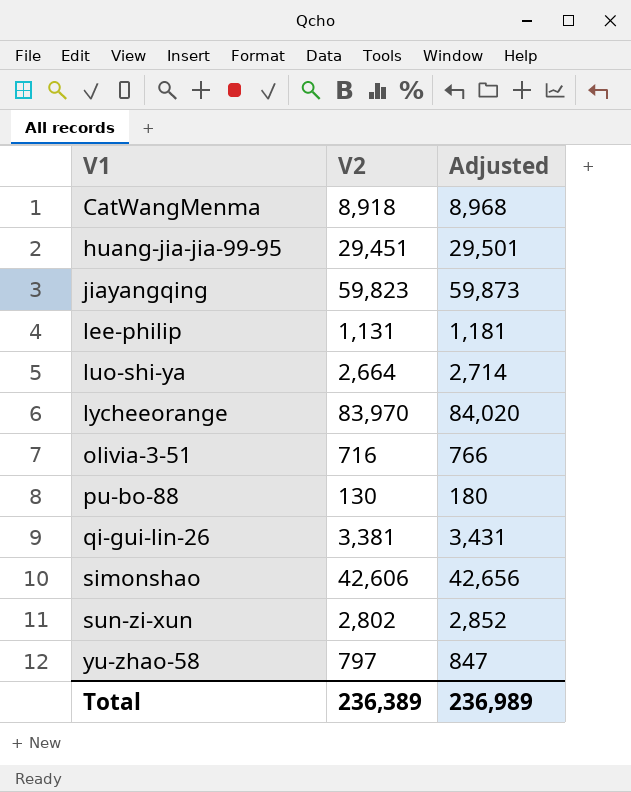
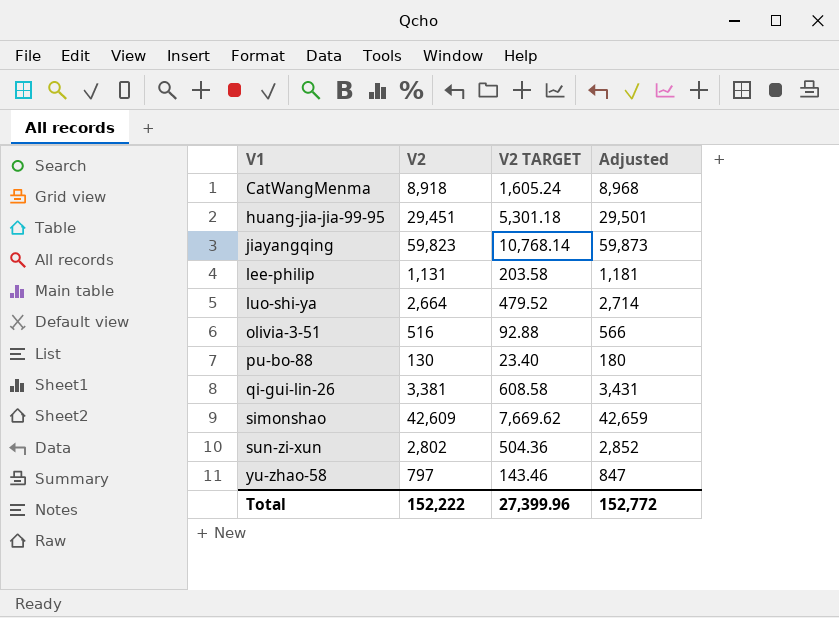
column V2 TARGET | formula: none -> [V2] * 0.18
row lycheeorange: 83,970 | 84,020 -> none
olivia-3-51 | V2: 716 -> 516
olivia-3-51 | Adjusted: 766 -> 566
simonshao | V2: 42,606 -> 42,609
simonshao | Adjusted: 42,656 -> 42,659
Total | V2: 236,389 -> 152,222
Total | Adjusted: 236,989 -> 152,772

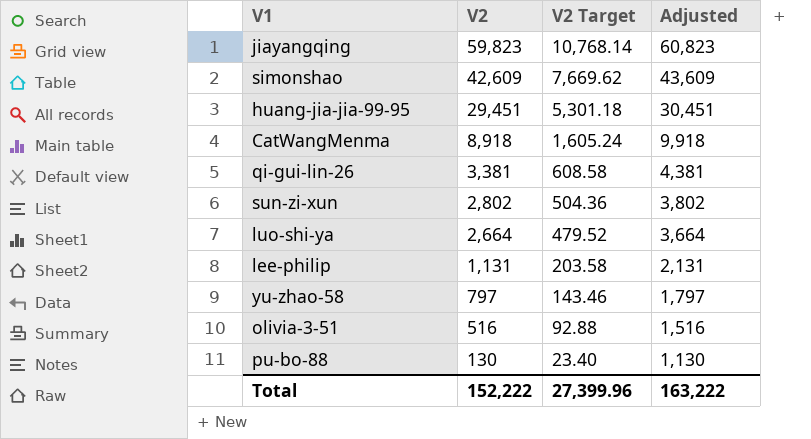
row order: V1 ascending -> V2 descending
column name: V2 TARGET -> V2 Target
column Adjusted | formula: [V2] + 50 -> [V2] + 1000
Total | Adjusted: 152,772 -> 163,222

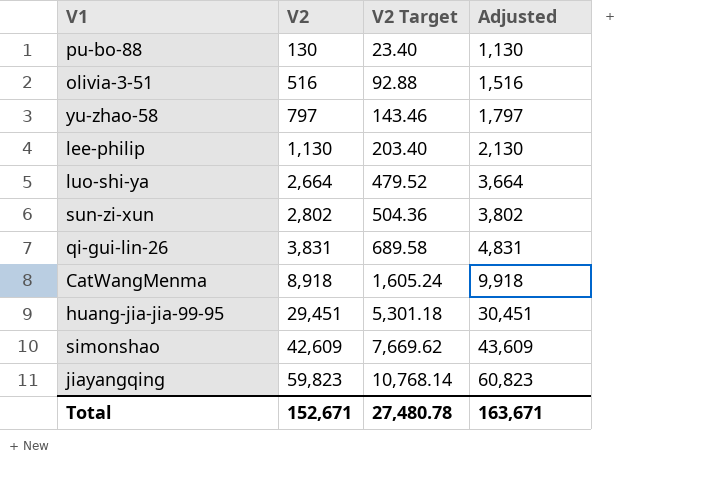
row order: V2 descending -> V2 ascending
lee-philip | V2: 1,131 -> 1,130
lee-philip | V2 Target: 203.58 -> 203.40
lee-philip | Adjusted: 2,131 -> 2,130
qi-gui-lin-26 | V2: 3,381 -> 3,831
qi-gui-lin-26 | V2 Target: 608.58 -> 689.58
qi-gui-lin-26 | Adjusted: 4,381 -> 4,831
Total | V2: 152,222 -> 152,671
Total | V2 Target: 27,399.96 -> 27,480.78
Total | Adjusted: 163,222 -> 163,671

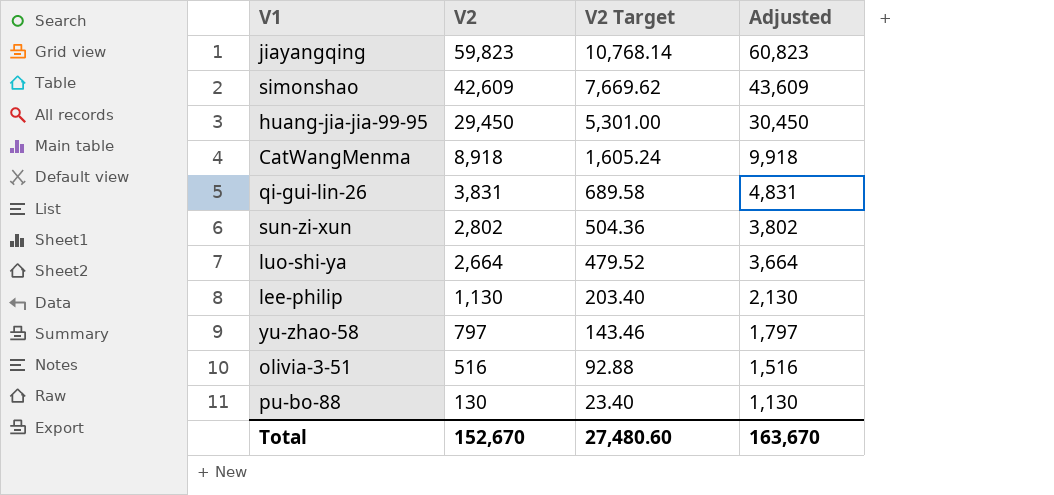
row order: V2 ascending -> V2 descending
huang-jia-jia-99-95 | V2: 29,451 -> 29,450
huang-jia-jia-99-95 | V2 Target: 5,301.18 -> 5,301.00
huang-jia-jia-99-95 | Adjusted: 30,451 -> 30,450
Total | V2: 152,671 -> 152,670
Total | V2 Target: 27,480.78 -> 27,480.60
Total | Adjusted: 163,671 -> 163,670

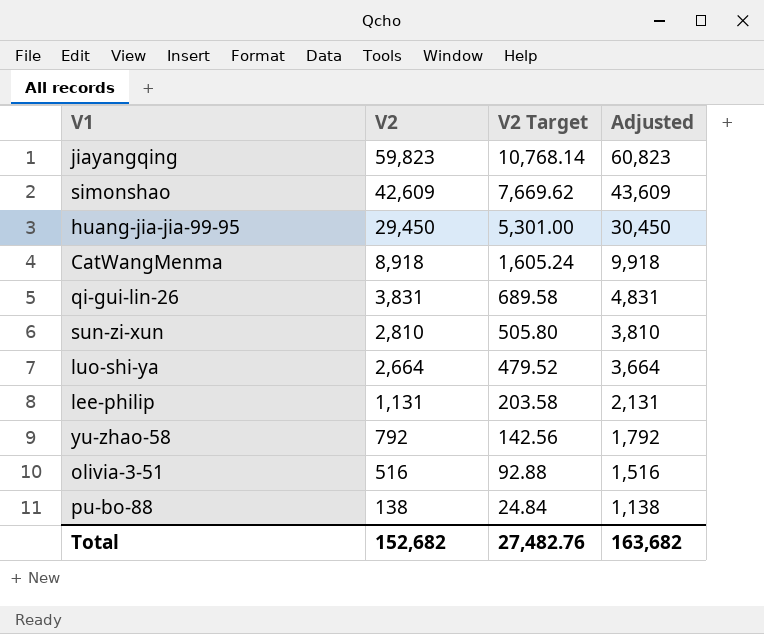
sun-zi-xun | V2: 2,802 -> 2,810
sun-zi-xun | V2 Target: 504.36 -> 505.80
sun-zi-xun | Adjusted: 3,802 -> 3,810
lee-philip | V2: 1,130 -> 1,131
lee-philip | V2 Target: 203.40 -> 203.58
lee-philip | Adjusted: 2,130 -> 2,131
yu-zhao-58 | V2: 797 -> 792
yu-zhao-58 | V2 Target: 143.46 -> 142.56
yu-zhao-58 | Adjusted: 1,797 -> 1,792
pu-bo-88 | V2: 130 -> 138
pu-bo-88 | V2 Target: 23.40 -> 24.84
pu-bo-88 | Adjusted: 1,130 -> 1,138
Total | V2: 152,670 -> 152,682
Total | V2 Target: 27,480.60 -> 27,482.76
Total | Adjusted: 163,670 -> 163,682

